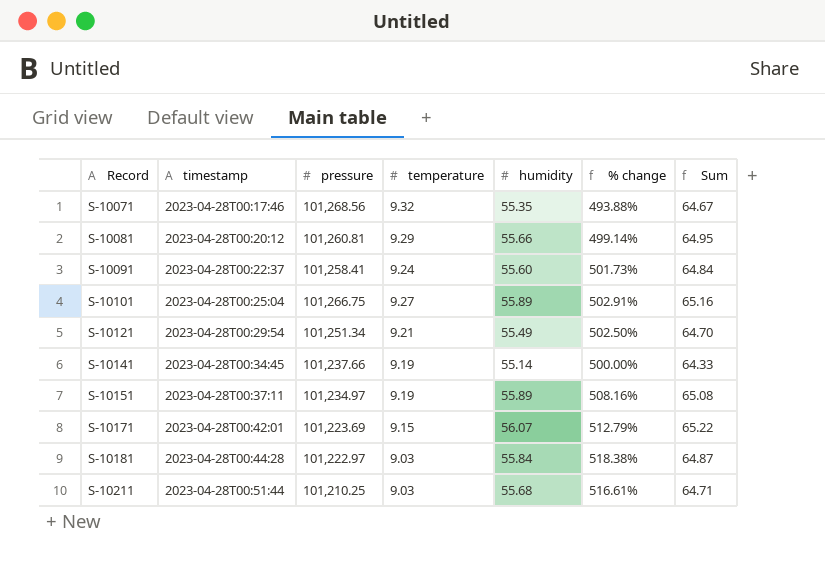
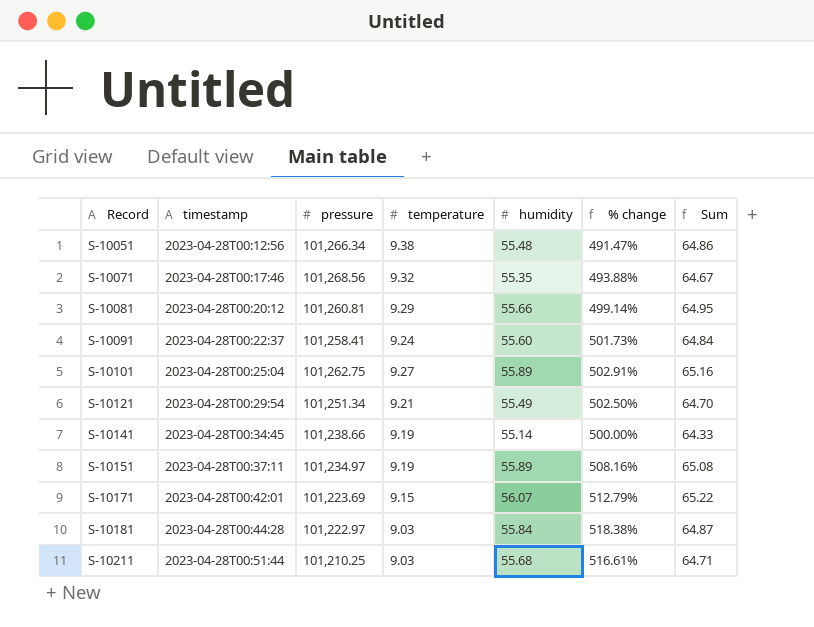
row S-10051: none -> 2023-04-28T00:12:56 | 101,266.34 | 9.38 | 55.48 | 491.47% | 64.86
S-10101 | pressure: 101,266.75 -> 101,262.75
S-10141 | pressure: 101,237.66 -> 101,238.66

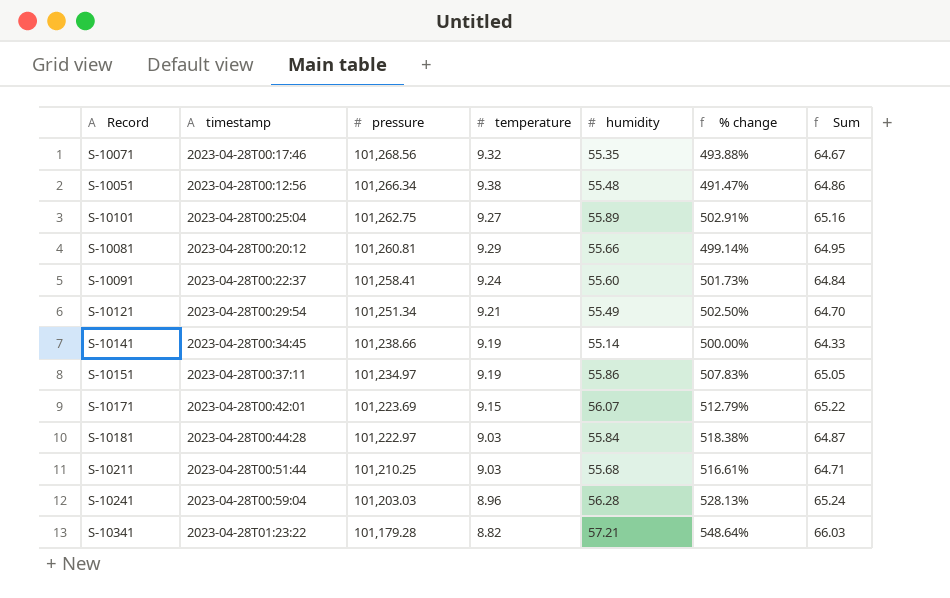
row order: Record ascending -> pressure descending
S-10151 | humidity: 55.89 -> 55.86
S-10151 | % change: 508.16% -> 507.83%
S-10151 | Sum: 65.08 -> 65.05
row S-10241: none -> 2023-04-28T00:59:04 | 101,203.03 | 8.96 | 56.28 | 528.13% | 65.24
row S-10341: none -> 2023-04-28T01:23:22 | 101,179.28 | 8.82 | 57.21 | 548.64% | 66.03

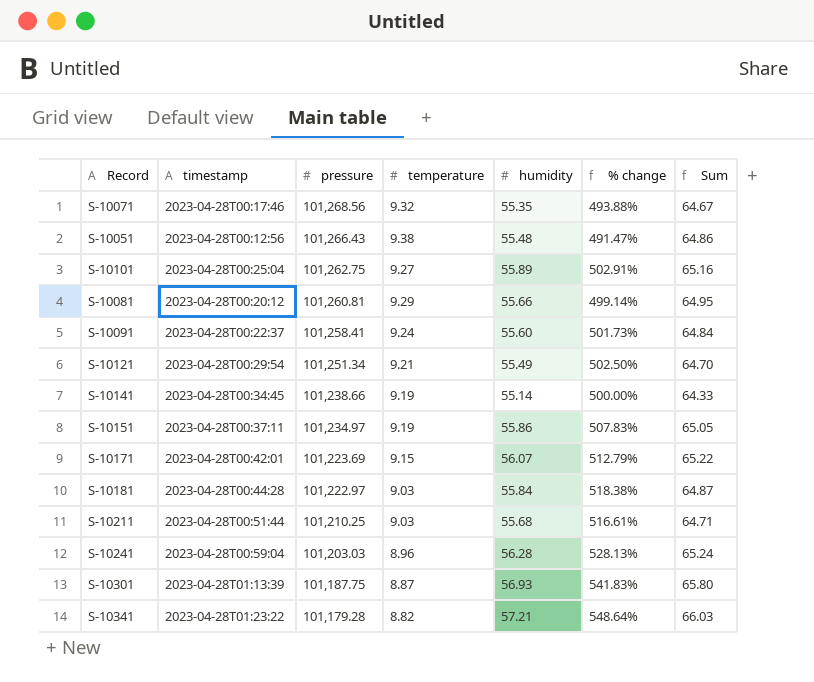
S-10051 | pressure: 101,266.34 -> 101,266.43
row S-10301: none -> 2023-04-28T01:13:39 | 101,187.75 | 8.87 | 56.93 | 541.83% | 65.80

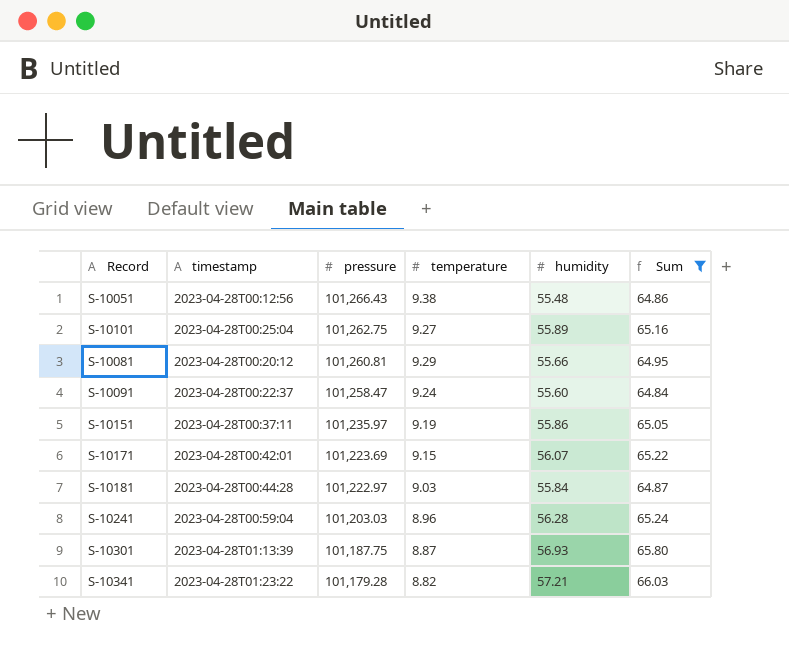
filter: none -> Sum >= 64.84
column % change | formula: ([humidity] - [temperature]) / [temperature] -> none
S-10091 | pressure: 101,258.41 -> 101,258.47
S-10151 | pressure: 101,234.97 -> 101,235.97

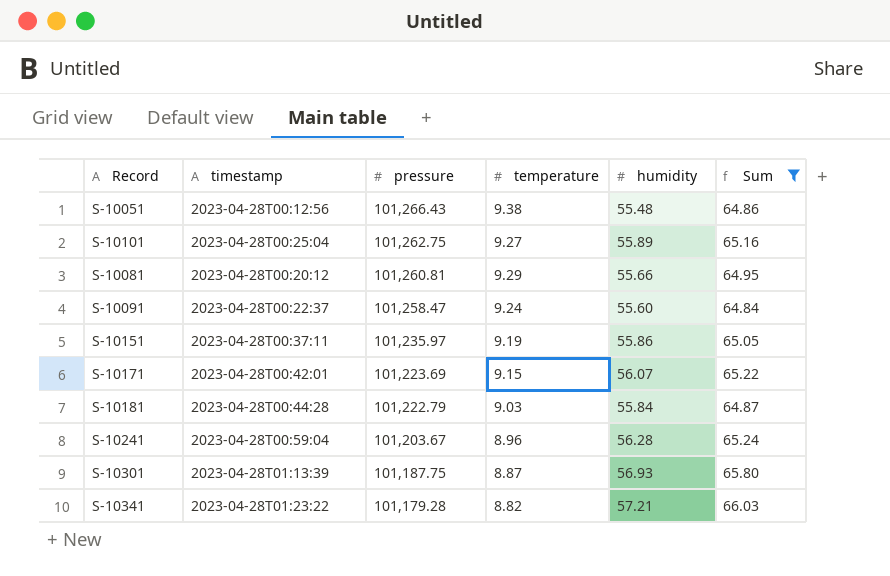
S-10181 | pressure: 101,222.97 -> 101,222.79
S-10241 | pressure: 101,203.03 -> 101,203.67

